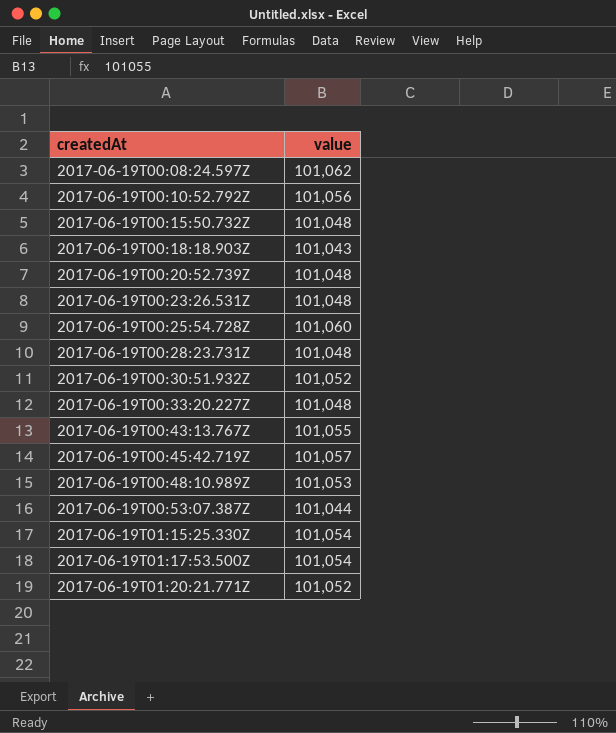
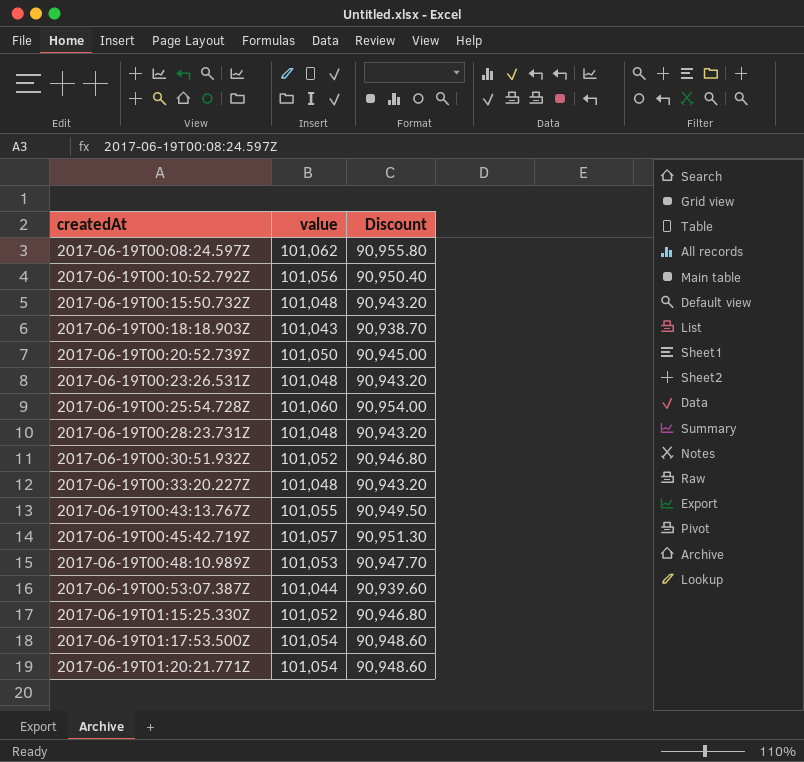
column Discount | formula: none -> [value] * 0.9
2017-06-19T00:20:52.739Z | value: 101,048 -> 101,050
2017-06-19T01:15:25.330Z | value: 101,054 -> 101,052
2017-06-19T01:20:21.771Z | value: 101,052 -> 101,054

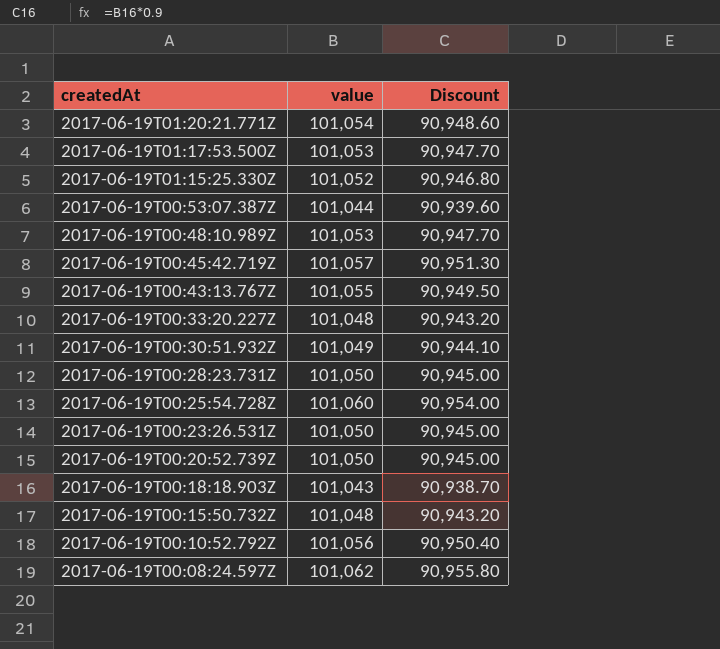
row order: createdAt ascending -> createdAt descending
2017-06-19T01:17:53.500Z | value: 101,054 -> 101,053
2017-06-19T01:17:53.500Z | Discount: 90,948.60 -> 90,947.70
2017-06-19T00:30:51.932Z | value: 101,052 -> 101,049
2017-06-19T00:30:51.932Z | Discount: 90,946.80 -> 90,944.10
2017-06-19T00:28:23.731Z | value: 101,048 -> 101,050
2017-06-19T00:28:23.731Z | Discount: 90,943.20 -> 90,945.00
2017-06-19T00:23:26.531Z | value: 101,048 -> 101,050
2017-06-19T00:23:26.531Z | Discount: 90,943.20 -> 90,945.00

